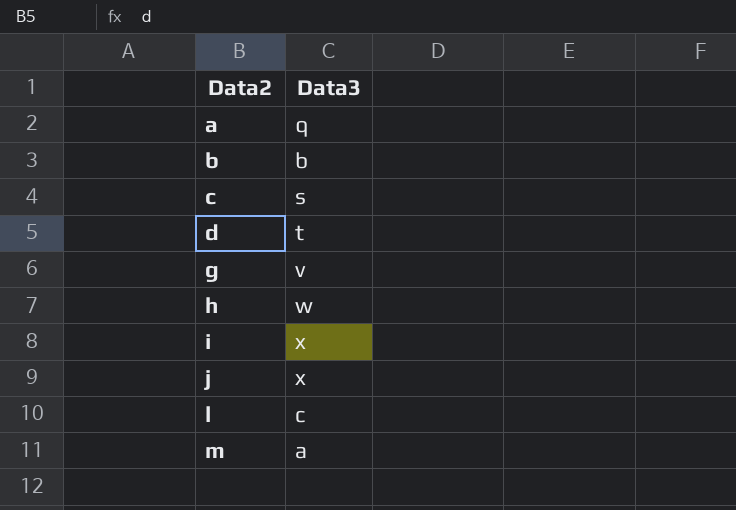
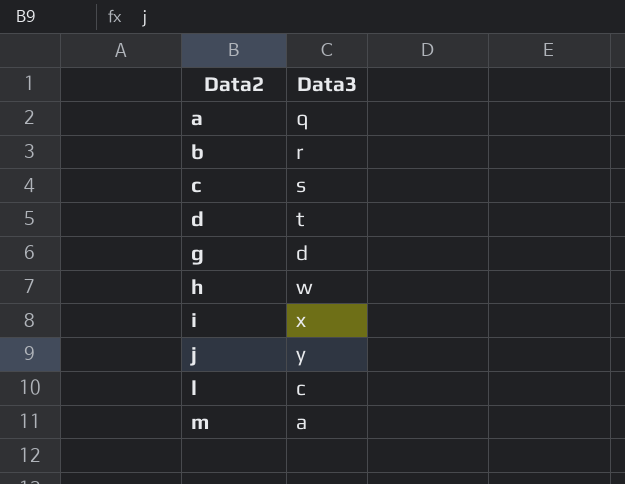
b | Data3: b -> r
g | Data3: v -> d
j | Data3: x -> y

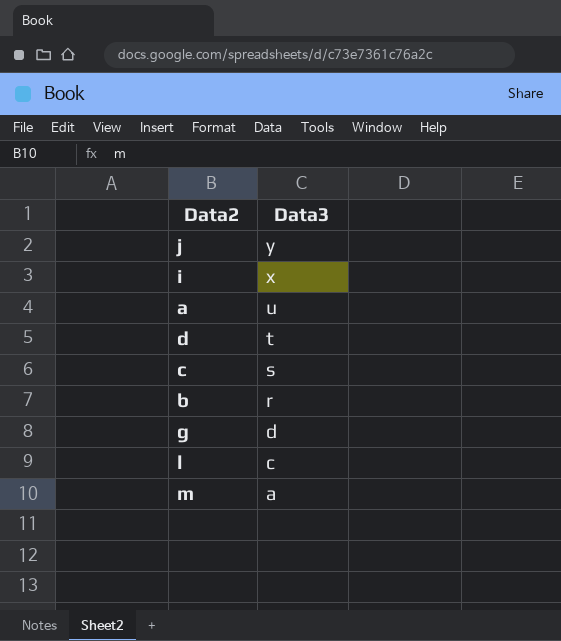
row order: Data2 ascending -> Data3 descending
row h: w -> none
a | Data3: q -> u

